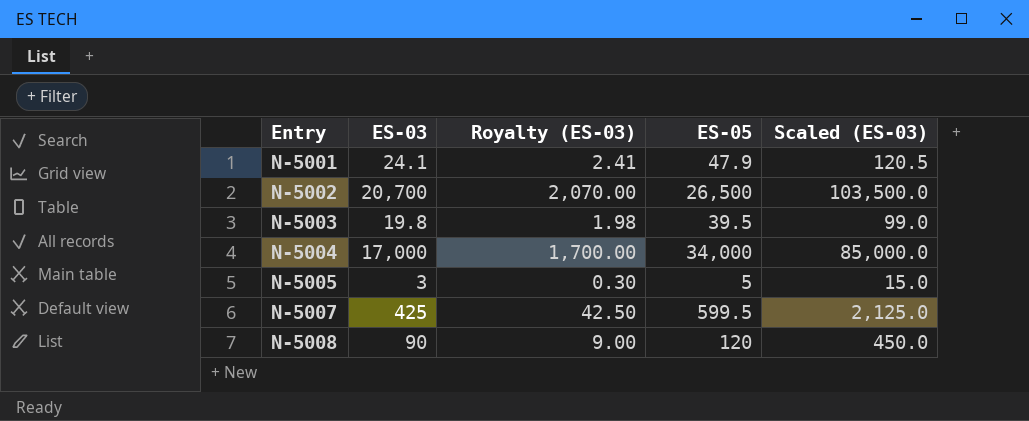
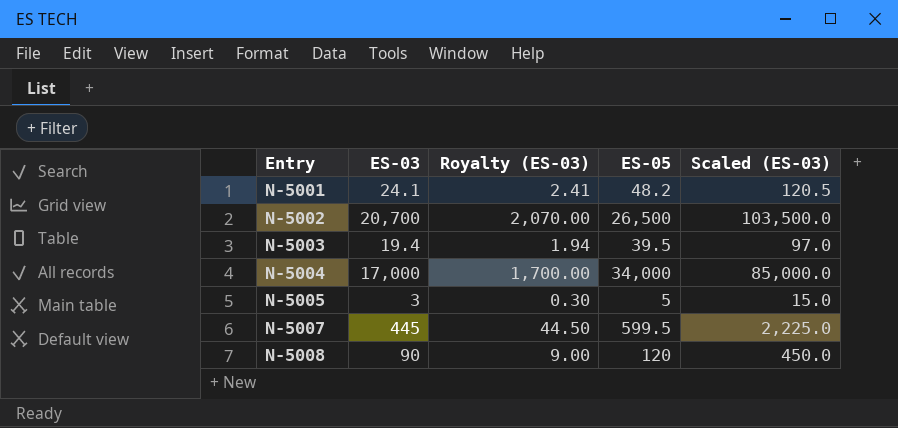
N-5001 | ES-05: 47.9 -> 48.2
N-5003 | ES-03: 19.8 -> 19.4
N-5003 | Royalty (ES-03): 1.98 -> 1.94
N-5003 | Scaled (ES-03): 99.0 -> 97.0
N-5007 | ES-03: 425 -> 445
N-5007 | Royalty (ES-03): 42.50 -> 44.50
N-5007 | Scaled (ES-03): 2,125.0 -> 2,225.0

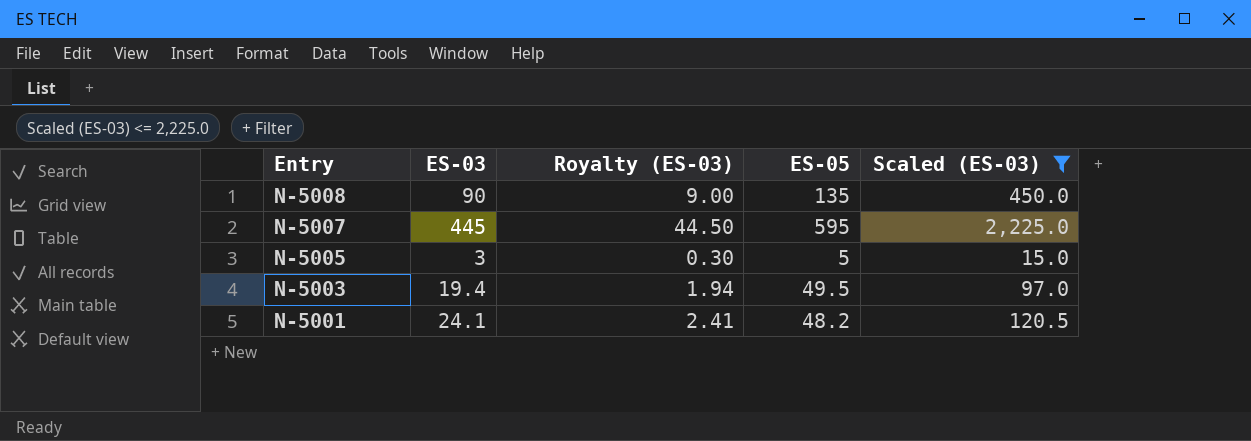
filter: none -> Scaled (ES-03) <= 2,225.0
row order: Entry ascending -> Entry descending
N-5008 | ES-05: 120 -> 135
N-5007 | ES-05: 599.5 -> 595
N-5003 | ES-05: 39.5 -> 49.5

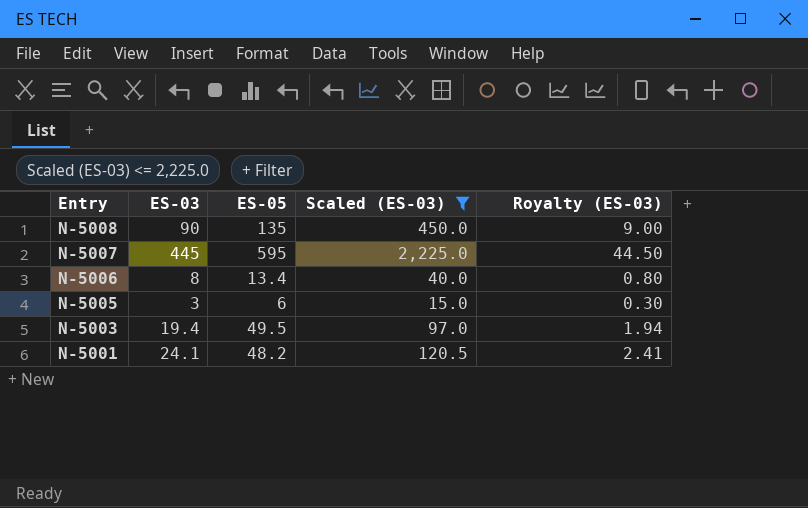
column Royalty (ES-03) | position: 3 -> 5
row N-5006: none -> 8 | 13.4 | 40.0 | 0.80
N-5005 | ES-05: 5 -> 6

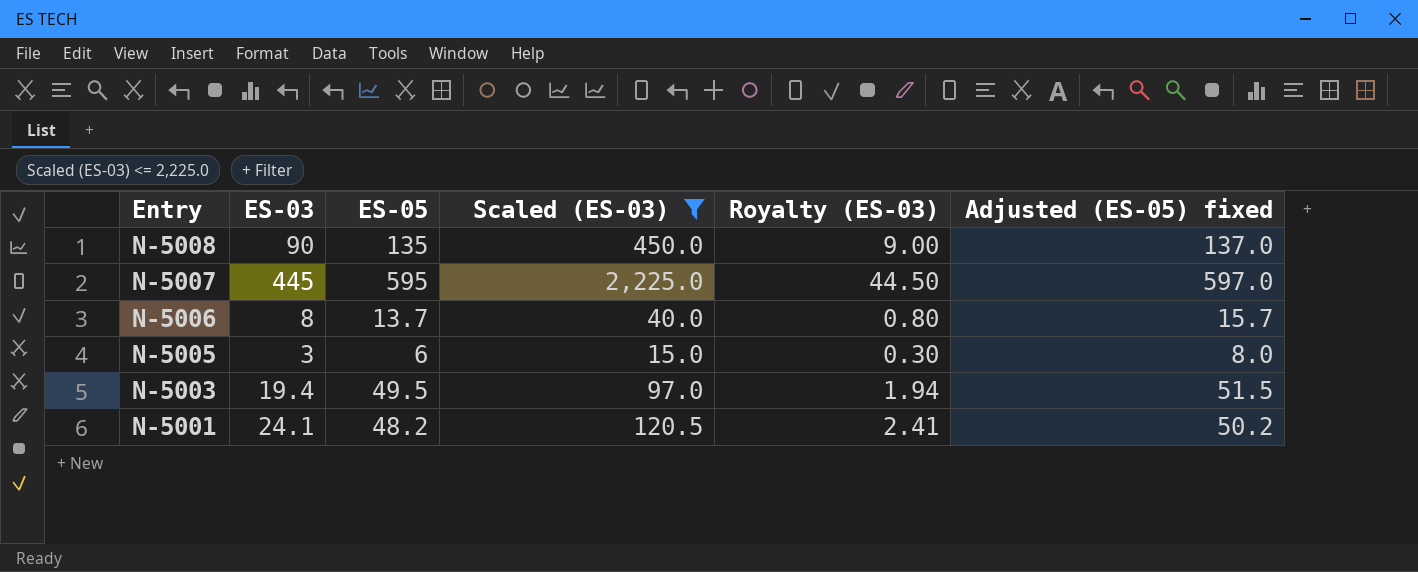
column Adjusted (ES-05) fixed | formula: none -> [ES-05] + 2
N-5006 | ES-05: 13.4 -> 13.7

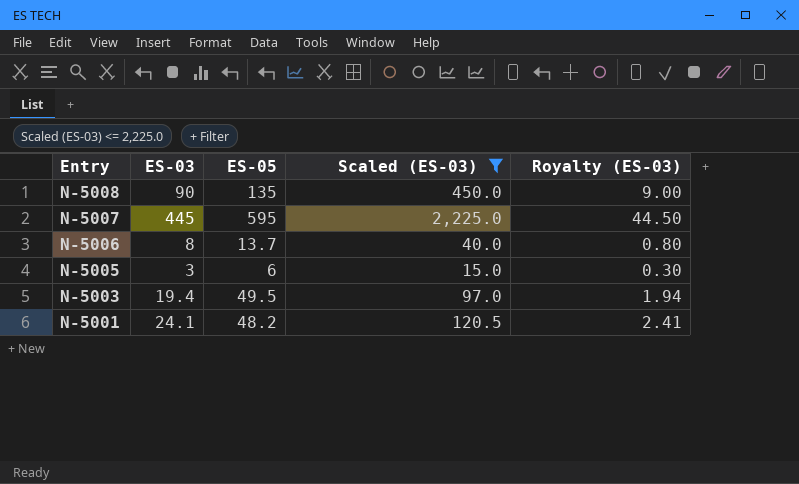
column Adjusted (ES-05) fixed | formula: [ES-05] + 2 -> none

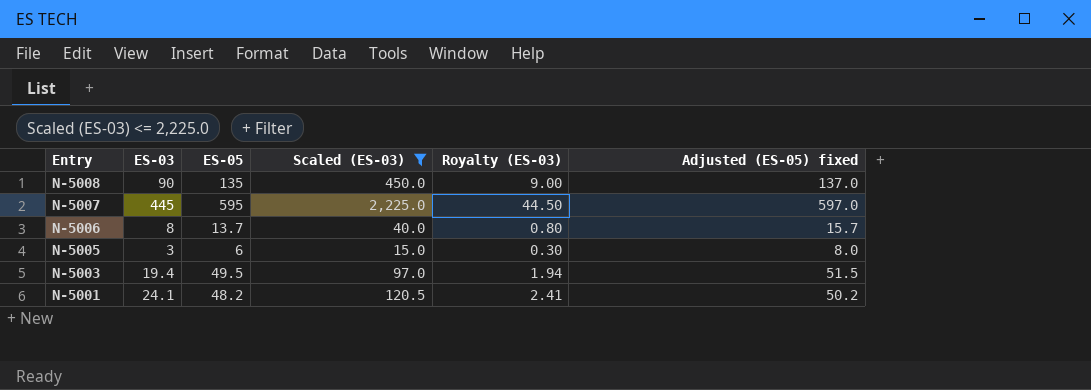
column Adjusted (ES-05) fixed | formula: none -> [ES-05] + 2

